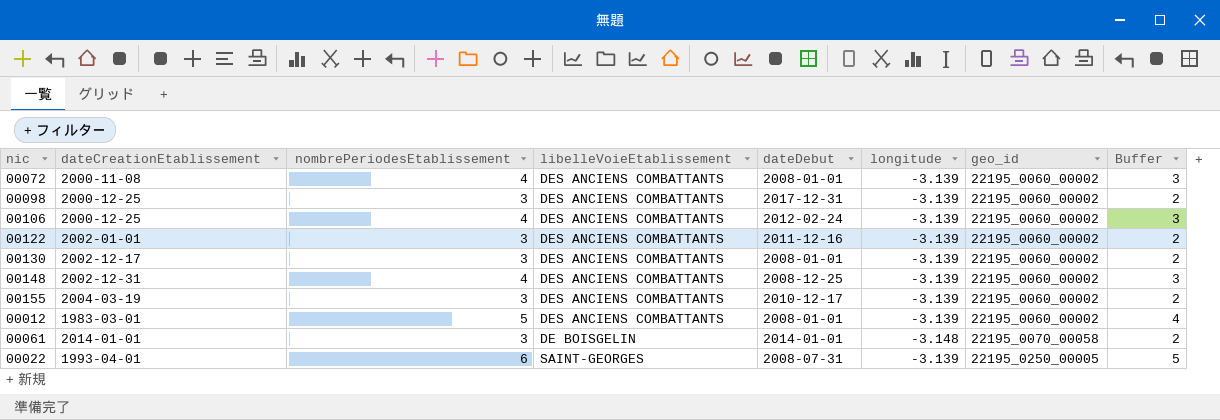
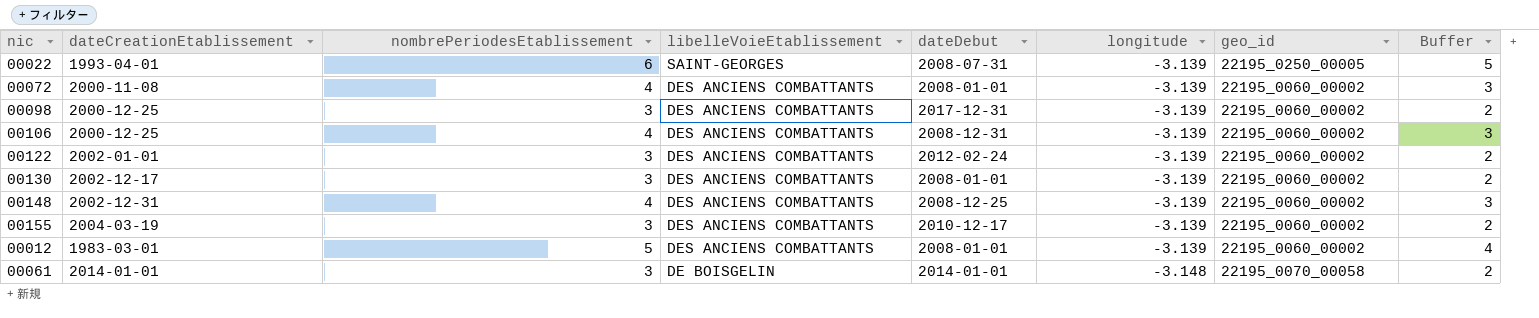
row order: geo_id ascending -> libelleVoieEtablissement descending
00106 | dateDebut: 2012-02-24 -> 2008-12-31
00122 | dateDebut: 2011-12-16 -> 2012-02-24

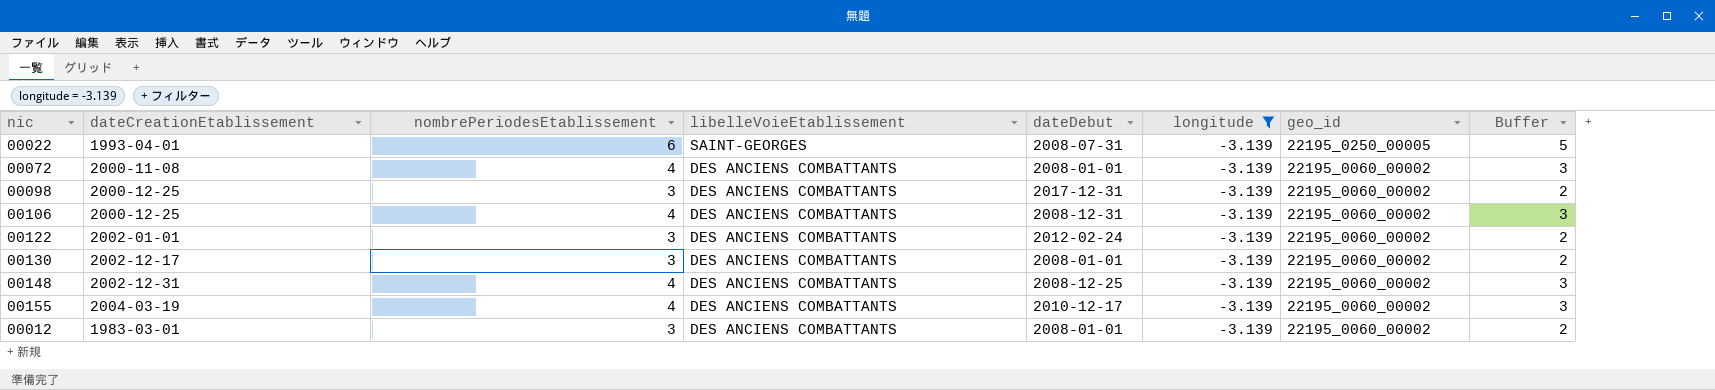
filter: none -> longitude = -3.139
00155 | nombrePeriodesEtablissement: 3 -> 4
00155 | Buffer: 2 -> 3
00012 | nombrePeriodesEtablissement: 5 -> 3
00012 | Buffer: 4 -> 2

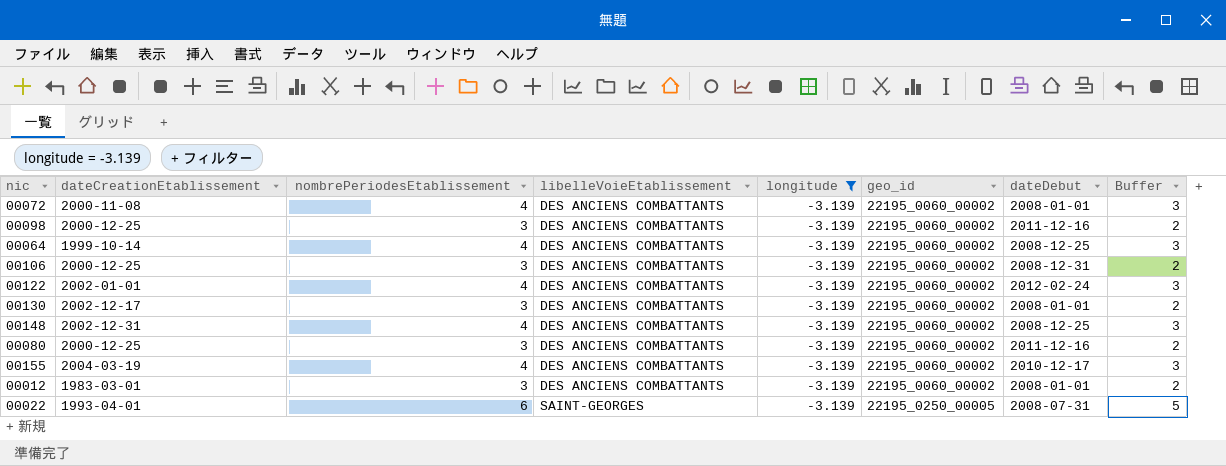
row order: libelleVoieEtablissement descending -> libelleVoieEtablissement ascending
column dateDebut | position: 5 -> 7
00098 | dateDebut: 2017-12-31 -> 2011-12-16
row 00064: none -> 1999-10-14 | 4 | DES ANCIENS COMBATTANTS | -3.139 | 22195_0060_00002 | 2008-12-25 | 3
00106 | nombrePeriodesEtablissement: 4 -> 3
00106 | Buffer: 3 -> 2
00122 | nombrePeriodesEtablissement: 3 -> 4
00122 | Buffer: 2 -> 3
row 00080: none -> 2000-12-25 | 3 | DES ANCIENS COMBATTANTS | -3.139 | 22195_0060_00002 | 2011-12-16 | 2

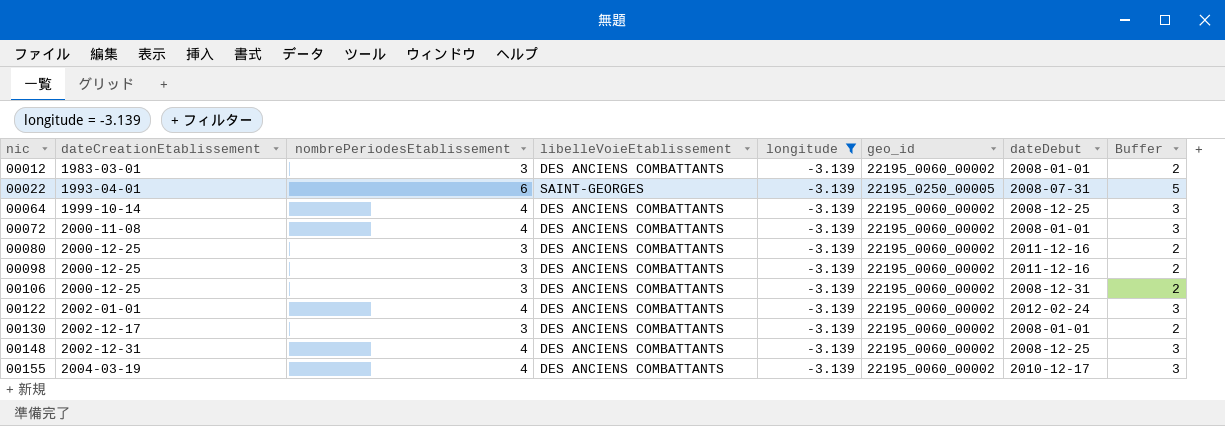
row order: libelleVoieEtablissement ascending -> nic ascending

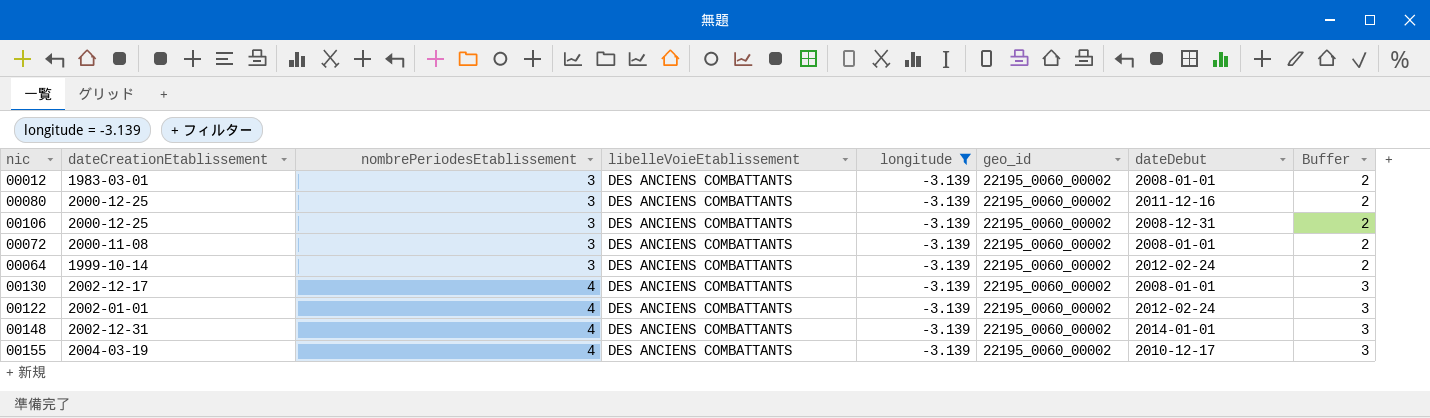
row order: nic ascending -> nombrePeriodesEtablissement ascending
row 00022: 1993-04-01 | 6 | SAINT-GEORGES | -3.139 | 22195_0250_00005 | 2008-07-31 | 5 -> none
row 00098: 2000-12-25 | 3 | DES ANCIENS COMBATTANTS | -3.139 | 22195_0060_00002 | 2011-12-16 | 2 -> none
00072 | nombrePeriodesEtablissement: 4 -> 3
00072 | Buffer: 3 -> 2
00064 | nombrePeriodesEtablissement: 4 -> 3
00064 | dateDebut: 2008-12-25 -> 2012-02-24
00064 | Buffer: 3 -> 2
00130 | nombrePeriodesEtablissement: 3 -> 4
00130 | Buffer: 2 -> 3
00148 | dateDebut: 2008-12-25 -> 2014-01-01

